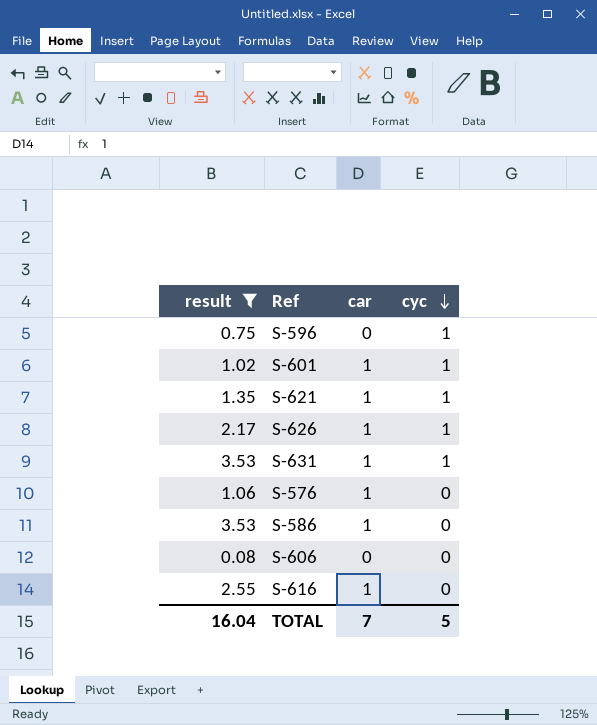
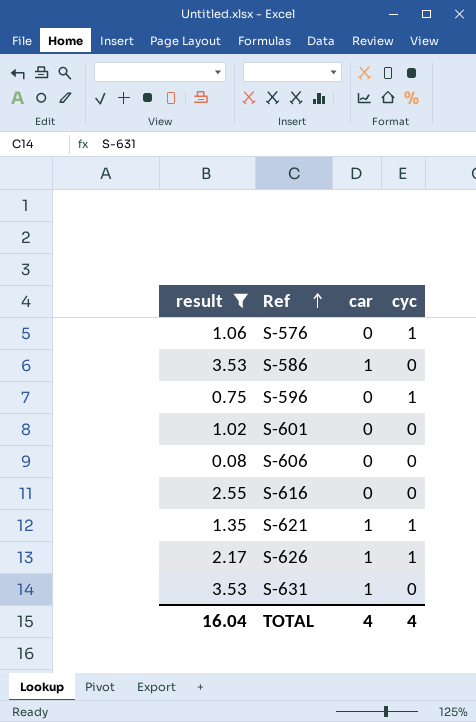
row order: cyc descending -> Ref ascending
S-576 | car: 1 -> 0
S-576 | cyc: 0 -> 1
S-601 | car: 1 -> 0
S-601 | cyc: 1 -> 0
S-616 | car: 1 -> 0
S-631 | cyc: 1 -> 0
TOTAL | car: 7 -> 4
TOTAL | cyc: 5 -> 4

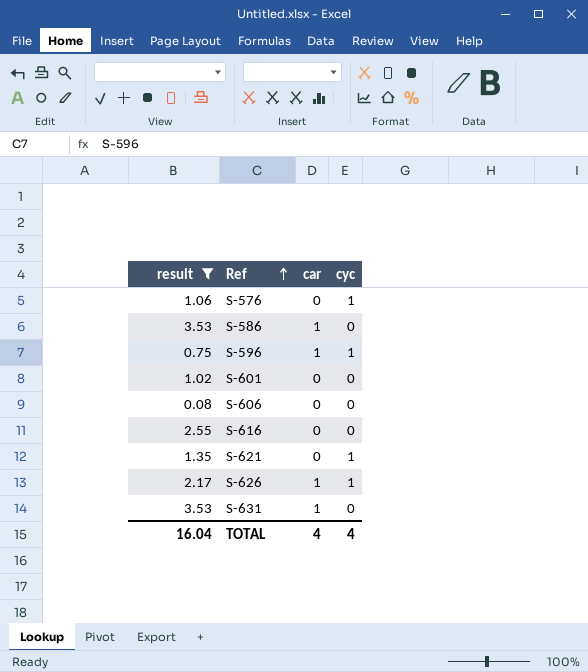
S-596 | car: 0 -> 1
S-621 | car: 1 -> 0

